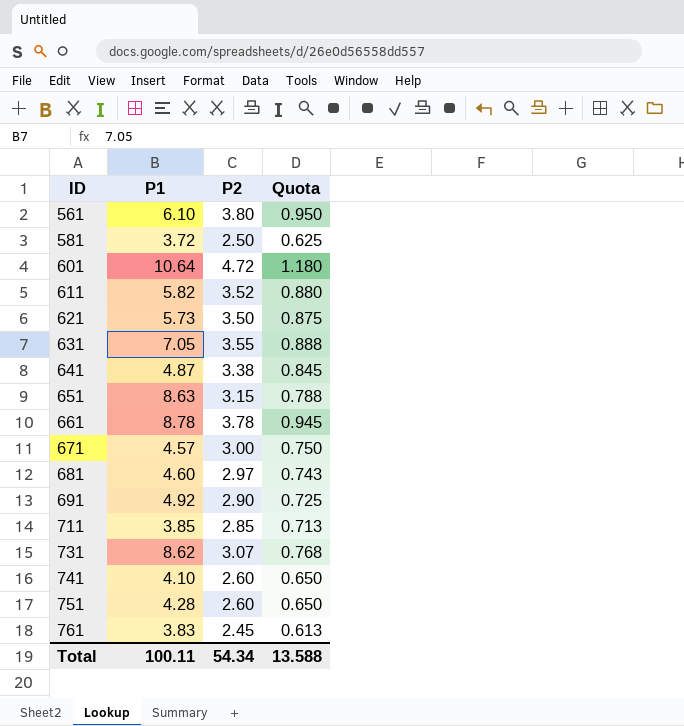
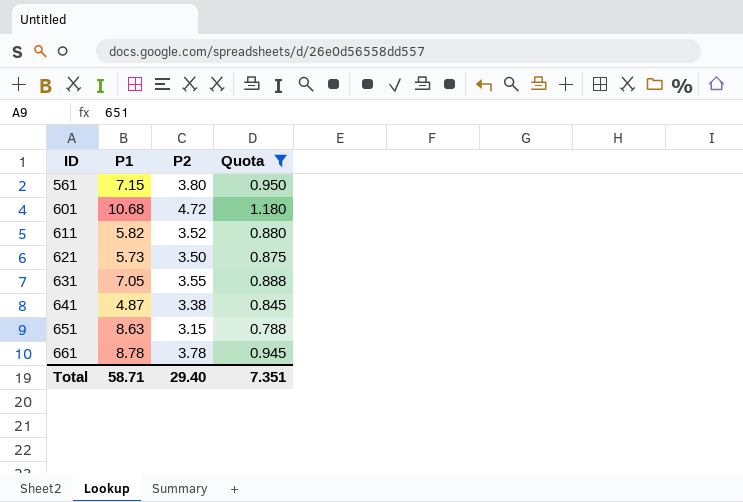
filter: none -> Quota >= 0.788
561 | P1: 6.10 -> 7.15
601 | P1: 10.64 -> 10.68
Total | P1: 100.11 -> 58.71
Total | P2: 54.34 -> 29.40
Total | Quota: 13.588 -> 7.351

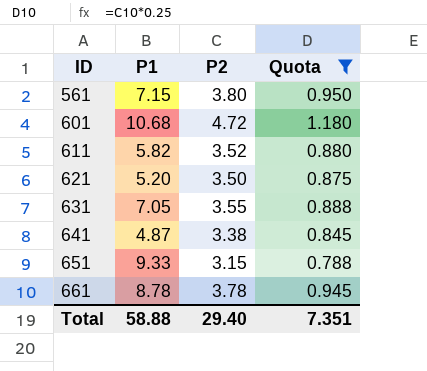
621 | P1: 5.73 -> 5.20
651 | P1: 8.63 -> 9.33
Total | P1: 58.71 -> 58.88

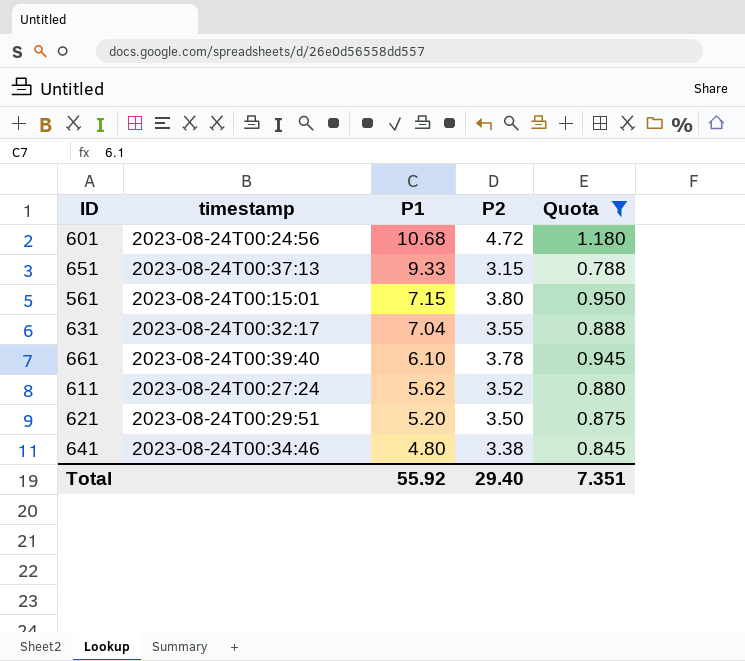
row order: ID ascending -> P1 descending
column timestamp | position: none -> 2
631 | P1: 7.05 -> 7.04
661 | P1: 8.78 -> 6.10
611 | P1: 5.82 -> 5.62
641 | P1: 4.87 -> 4.80
Total | P1: 58.88 -> 55.92

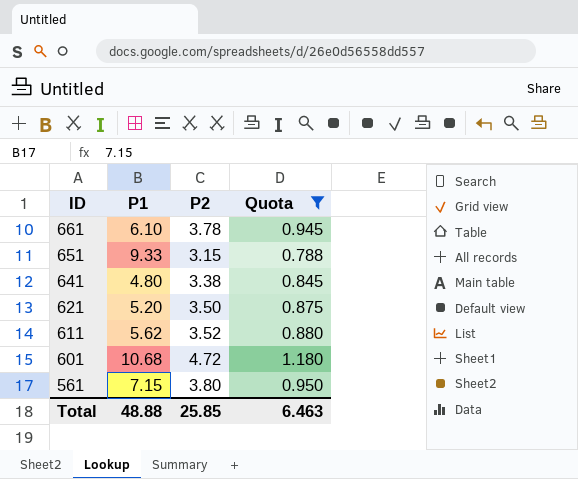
row order: P1 descending -> ID descending
column timestamp | position: 2 -> none
row 631: 2023-08-24T00:32:17 | 7.04 | 3.55 | 0.888 -> none
Total | P1: 55.92 -> 48.88
Total | P2: 29.40 -> 25.85
Total | Quota: 7.351 -> 6.463

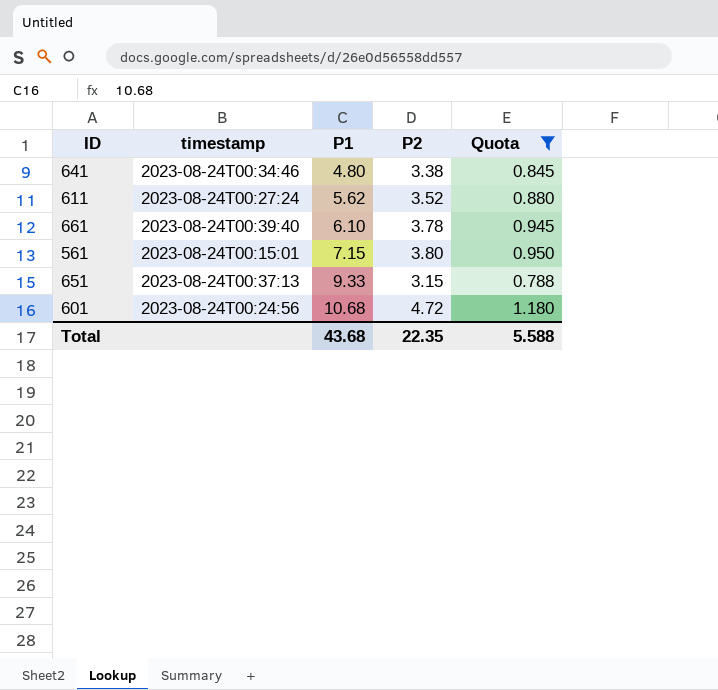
row order: ID descending -> P1 ascending
column timestamp | position: none -> 2
row 621: 5.20 | 3.50 | 0.875 -> none
Total | P1: 48.88 -> 43.68
Total | P2: 25.85 -> 22.35
Total | Quota: 6.463 -> 5.588

